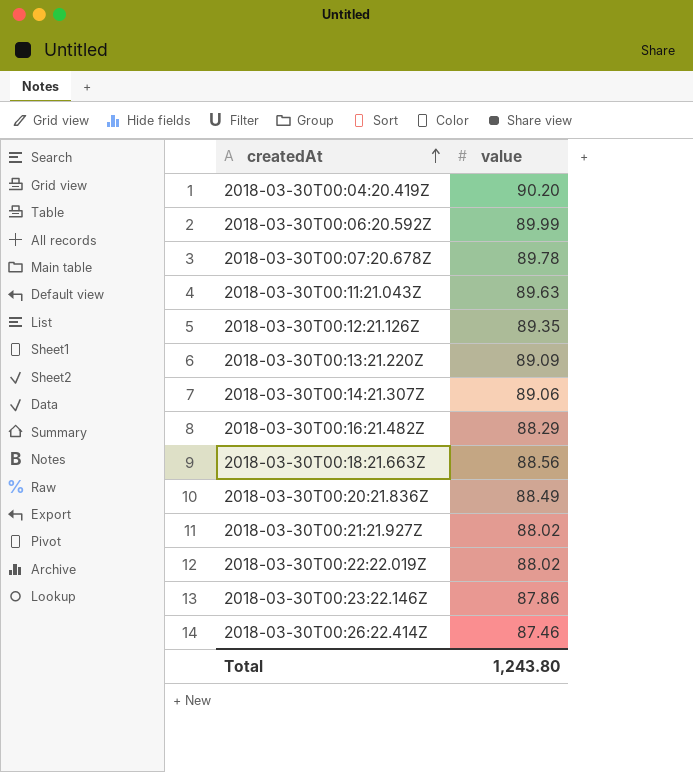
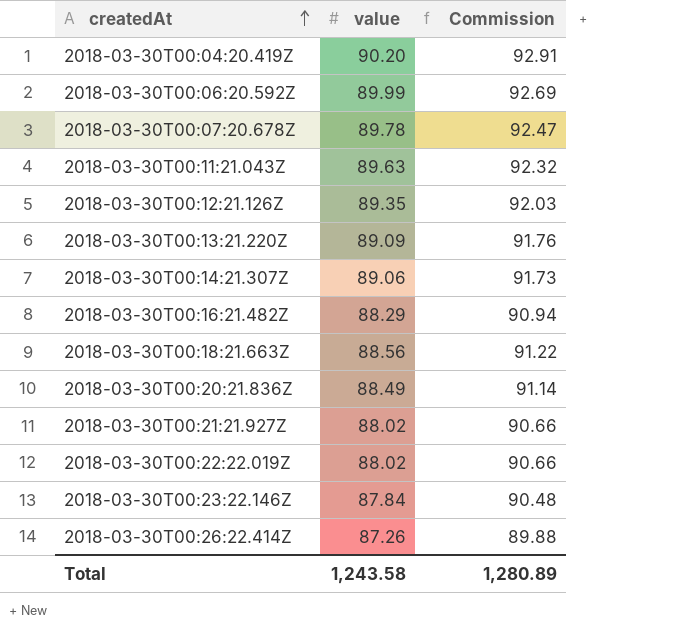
column Commission | formula: none -> [value] * 1.03
2018-03-30T00:23:22.146Z | value: 87.86 -> 87.84
2018-03-30T00:26:22.414Z | value: 87.46 -> 87.26
Total | value: 1,243.80 -> 1,243.58

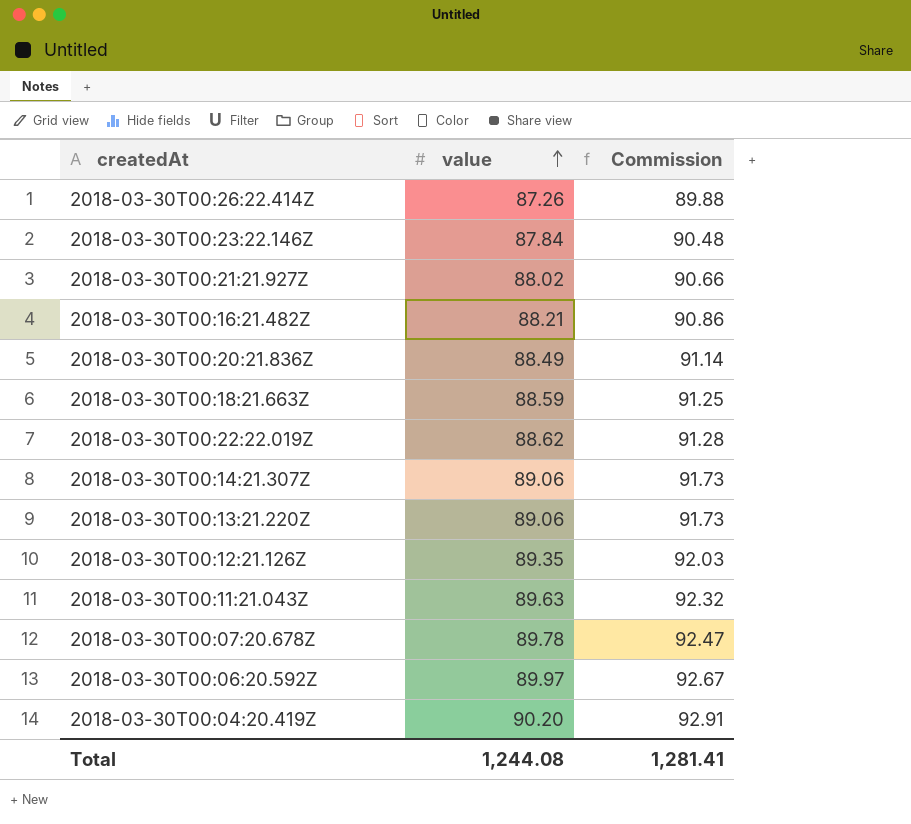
row order: createdAt ascending -> value ascending
2018-03-30T00:16:21.482Z | value: 88.29 -> 88.21
2018-03-30T00:16:21.482Z | Commission: 90.94 -> 90.86
2018-03-30T00:18:21.663Z | value: 88.56 -> 88.59
2018-03-30T00:18:21.663Z | Commission: 91.22 -> 91.25
2018-03-30T00:22:22.019Z | value: 88.02 -> 88.62
2018-03-30T00:22:22.019Z | Commission: 90.66 -> 91.28
2018-03-30T00:13:21.220Z | value: 89.09 -> 89.06
2018-03-30T00:13:21.220Z | Commission: 91.76 -> 91.73
2018-03-30T00:06:20.592Z | value: 89.99 -> 89.97
2018-03-30T00:06:20.592Z | Commission: 92.69 -> 92.67
Total | value: 1,243.58 -> 1,244.08
Total | Commission: 1,280.89 -> 1,281.41

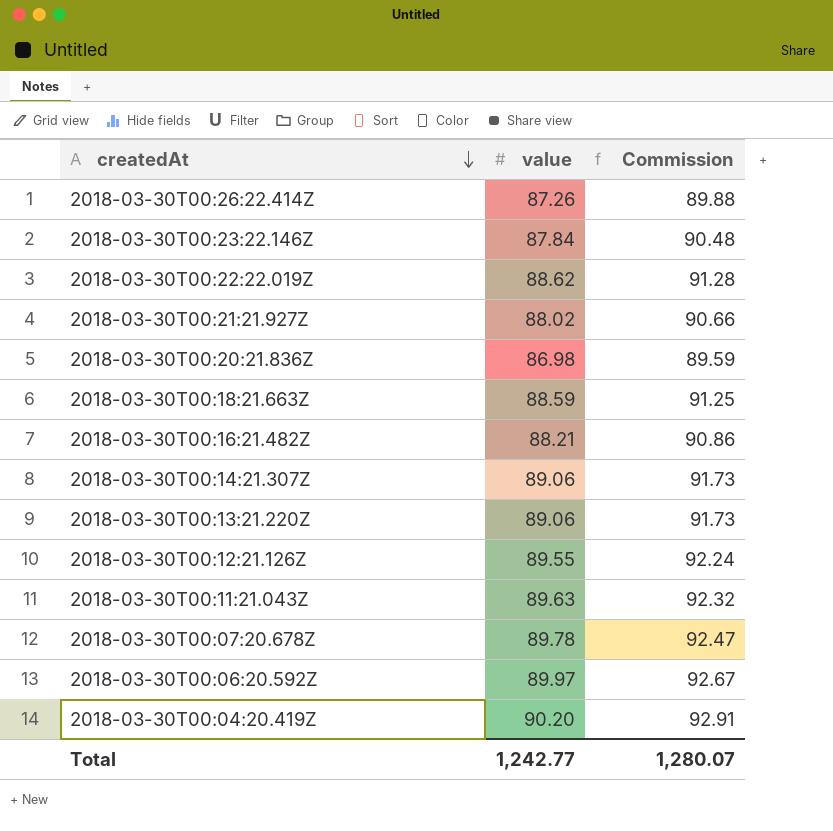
row order: value ascending -> createdAt descending
2018-03-30T00:20:21.836Z | value: 88.49 -> 86.98
2018-03-30T00:20:21.836Z | Commission: 91.14 -> 89.59
2018-03-30T00:12:21.126Z | value: 89.35 -> 89.55
2018-03-30T00:12:21.126Z | Commission: 92.03 -> 92.24
Total | value: 1,244.08 -> 1,242.77
Total | Commission: 1,281.41 -> 1,280.07

